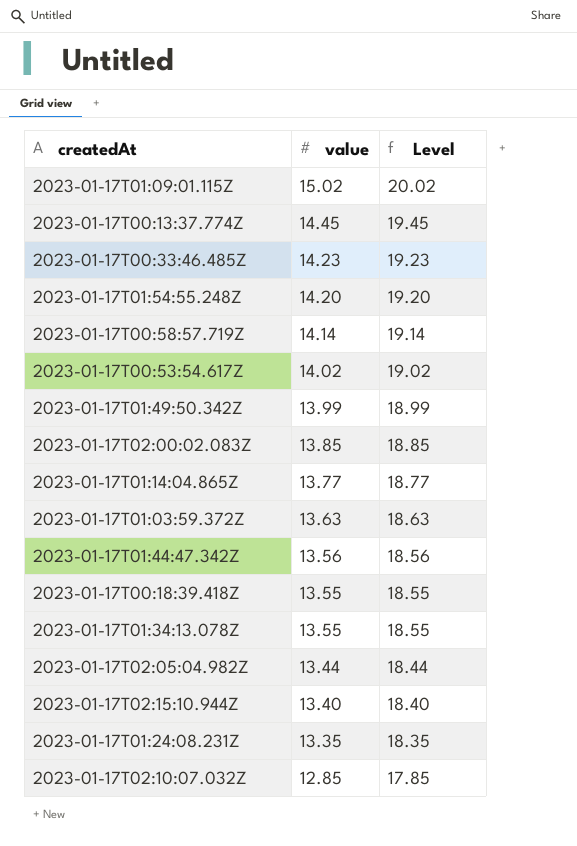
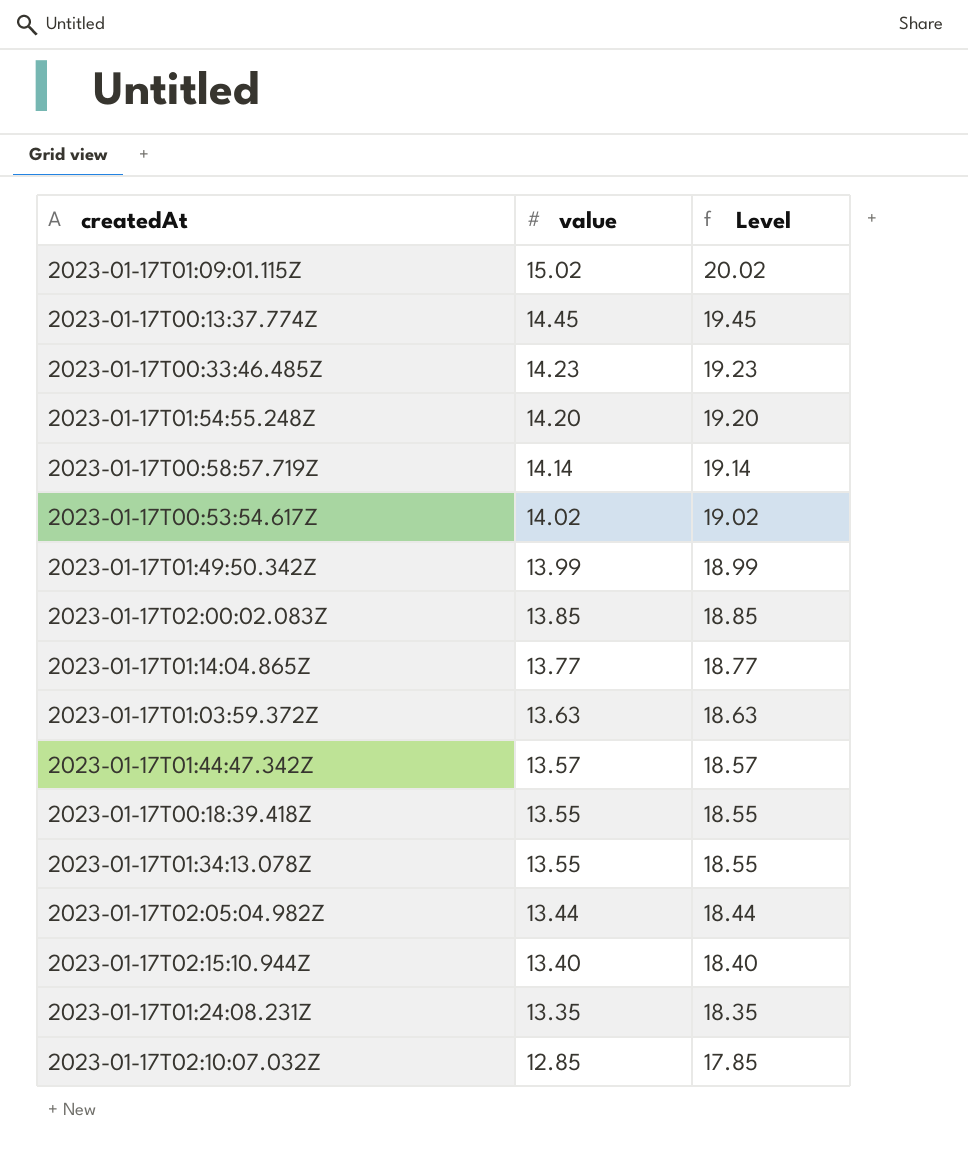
2023-01-17T01:44:47.342Z | value: 13.56 -> 13.57
2023-01-17T01:44:47.342Z | Level: 18.56 -> 18.57

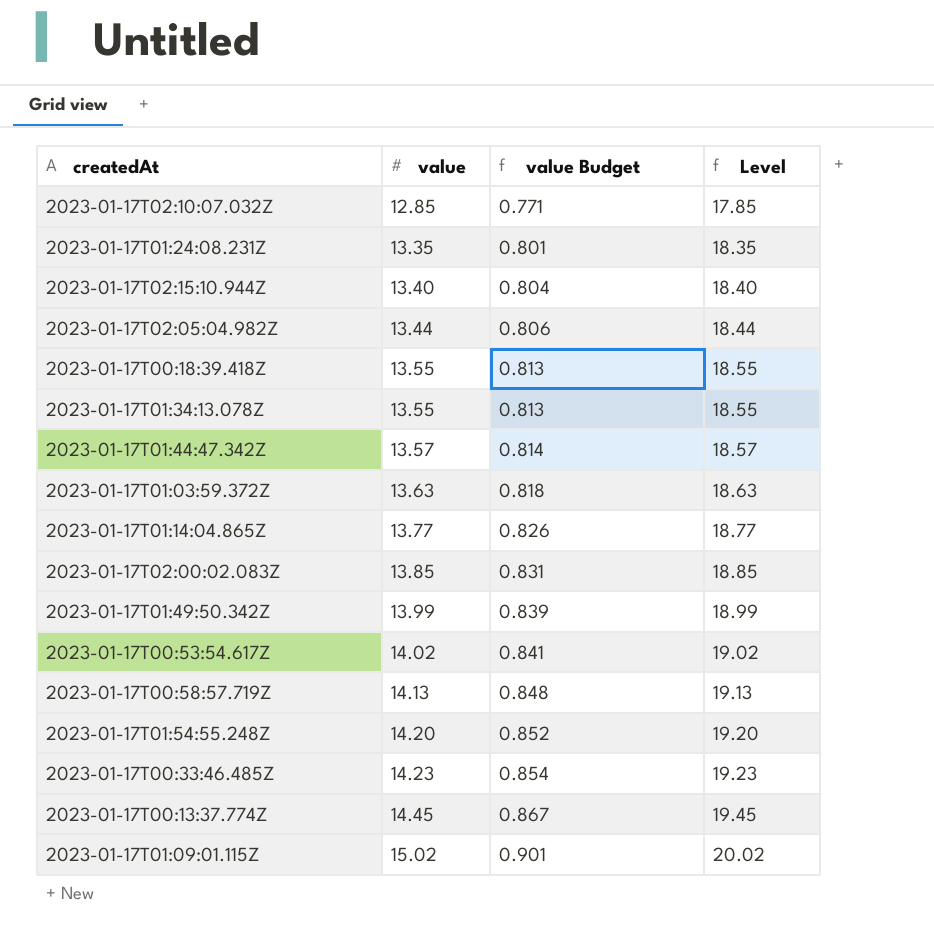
row order: value descending -> value ascending
column value Budget | formula: none -> [value] * 0.06
2023-01-17T00:58:57.719Z | value: 14.14 -> 14.13
2023-01-17T00:58:57.719Z | Level: 19.14 -> 19.13

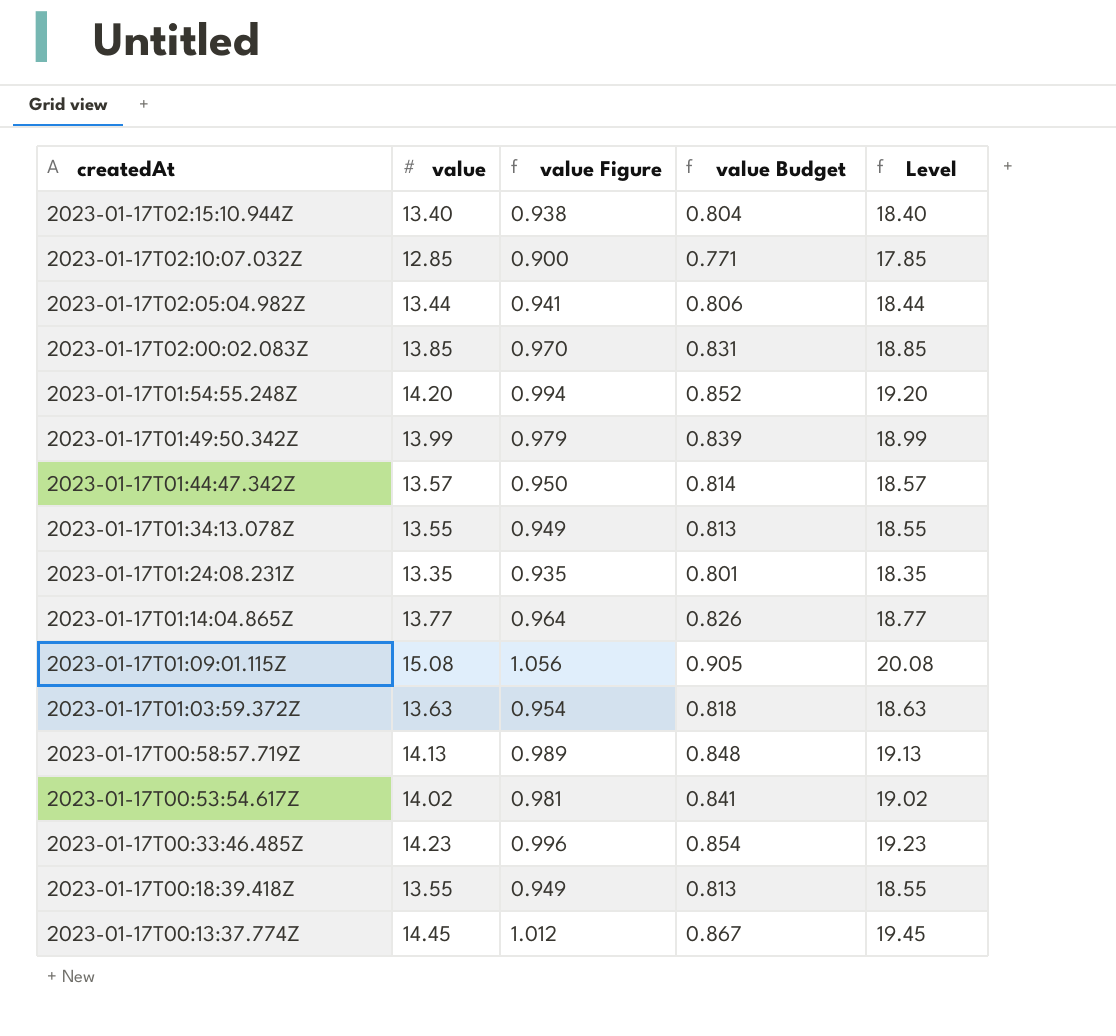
row order: value ascending -> createdAt descending
column value Figure | formula: none -> [value] * 0.07
2023-01-17T01:09:01.115Z | value: 15.02 -> 15.08
2023-01-17T01:09:01.115Z | value Budget: 0.901 -> 0.905
2023-01-17T01:09:01.115Z | Level: 20.02 -> 20.08

